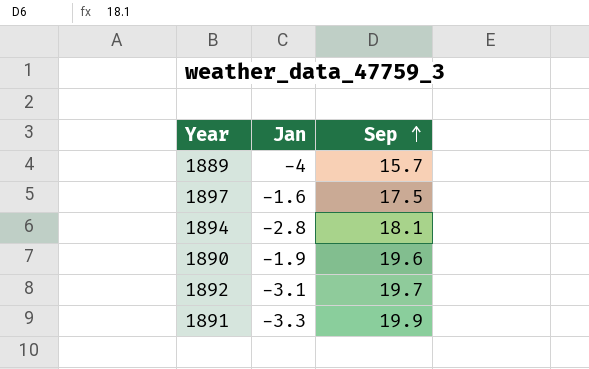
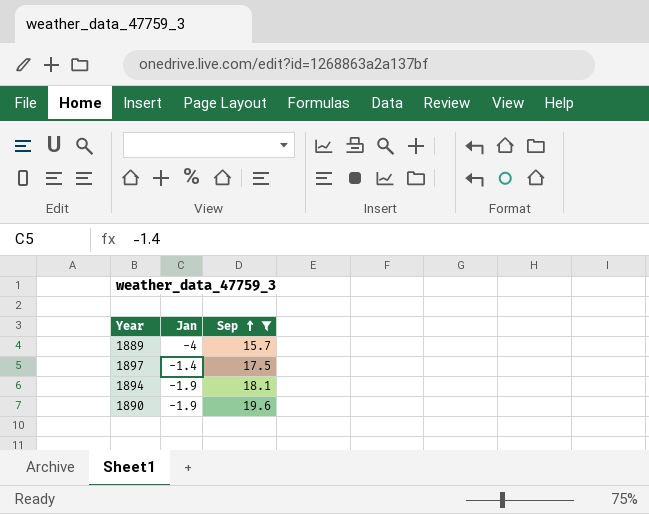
filter: none -> Sep <= 19.6
1897 | Jan: -1.6 -> -1.4
1894 | Jan: -2.8 -> -1.9

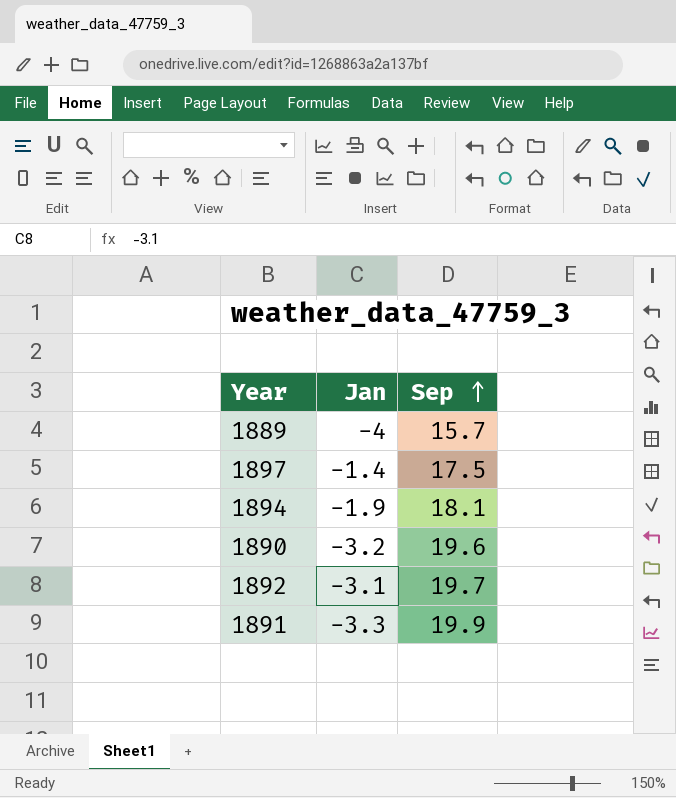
filter: Sep <= 19.6 -> none
1890 | Jan: -1.9 -> -3.2

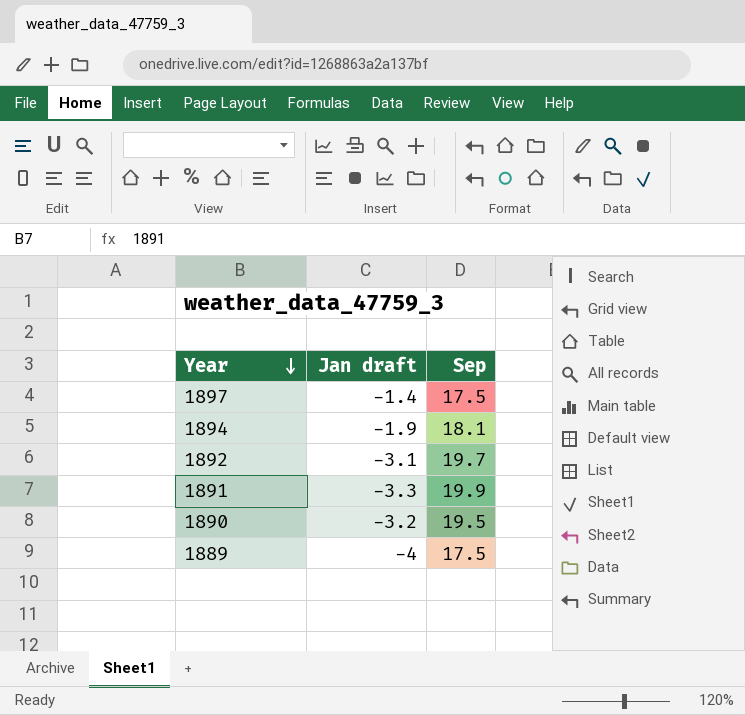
row order: Sep ascending -> Year descending
column name: Jan -> Jan draft
1890 | Sep: 19.6 -> 19.5
1889 | Sep: 15.7 -> 17.5

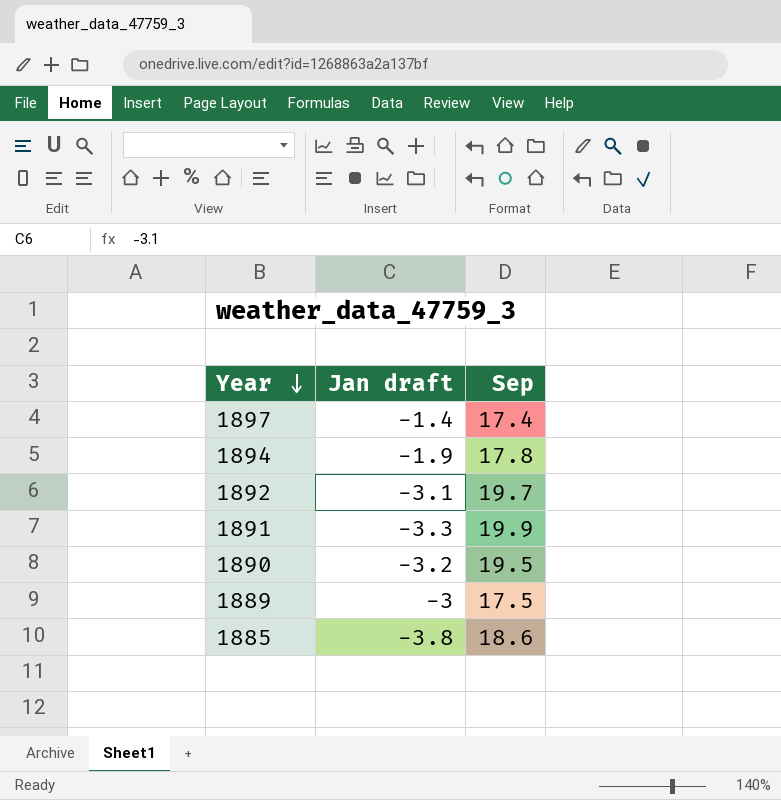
1897 | Sep: 17.5 -> 17.4
1894 | Sep: 18.1 -> 17.8
1889 | Jan draft: -4 -> -3
row 1885: none -> -3.8 | 18.6

